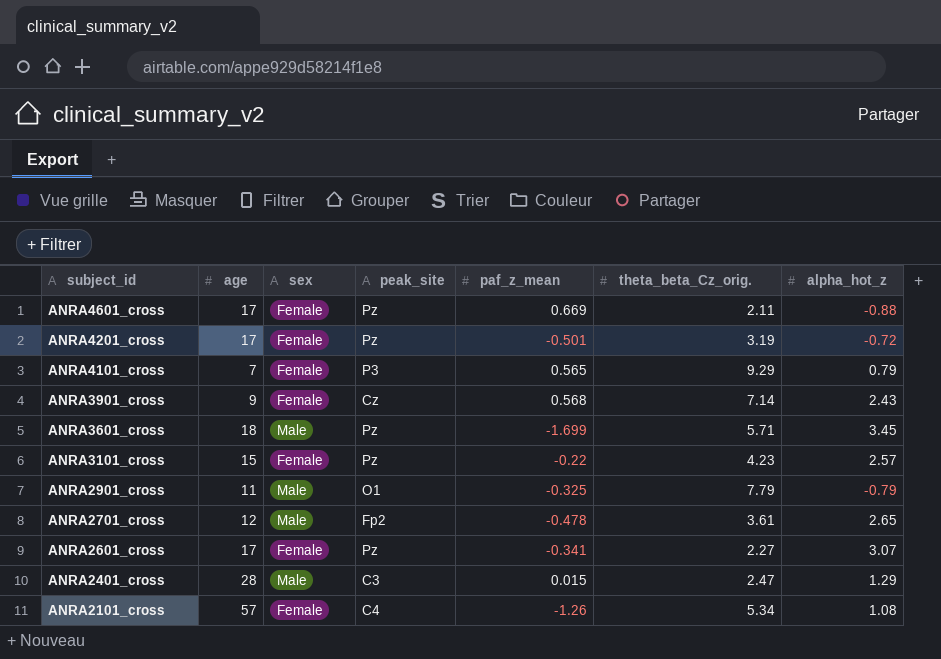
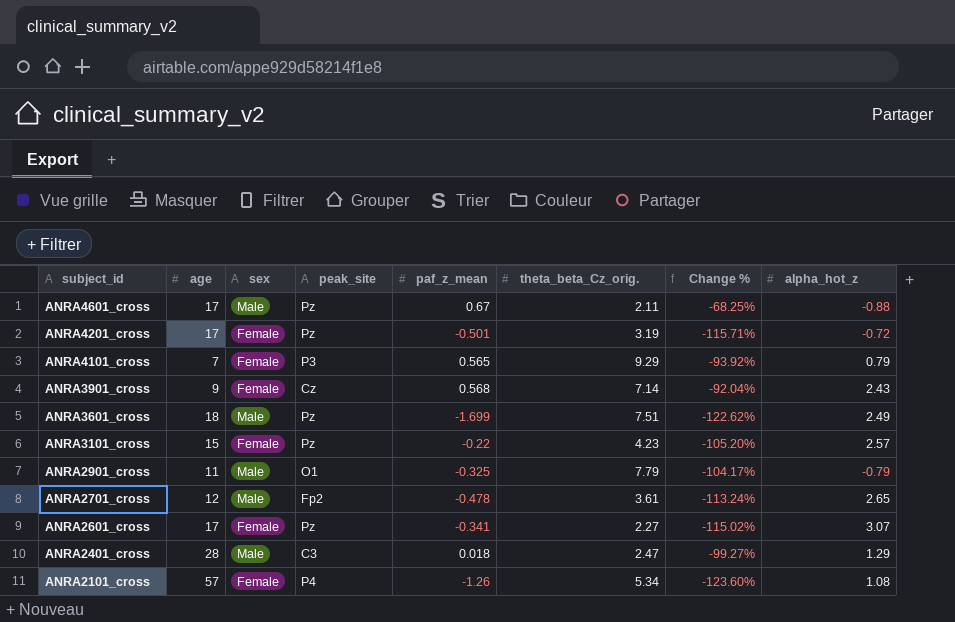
column Change % | formula: none -> ([paf_z_mean] - [theta_beta_Cz_orig.]) / [theta_beta_Cz_orig.]
ANRA4601_cross | sex: Female -> Male
ANRA4601_cross | paf_z_mean: 0.669 -> 0.67
ANRA3601_cross | theta_beta_Cz_orig.: 5.71 -> 7.51
ANRA3601_cross | alpha_hot_z: 3.45 -> 2.49
ANRA2401_cross | paf_z_mean: 0.015 -> 0.018
ANRA2101_cross | peak_site: C4 -> P4

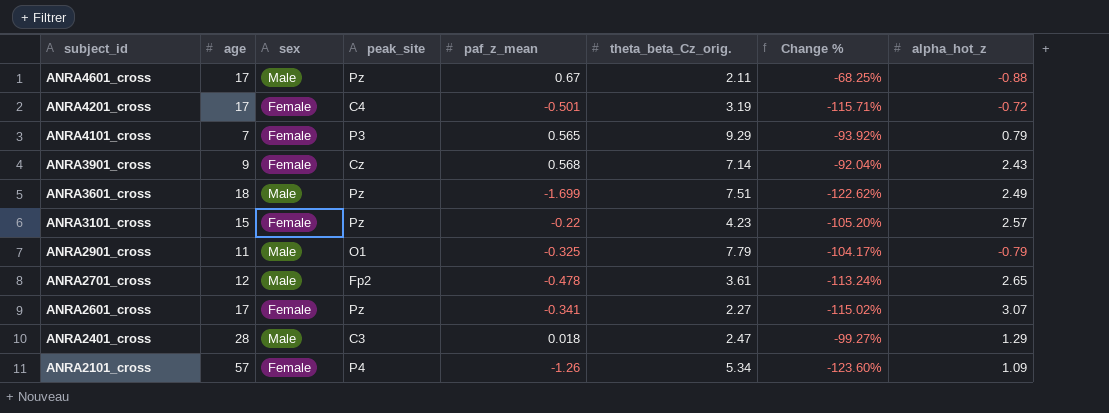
ANRA4201_cross | peak_site: Pz -> C4
ANRA2101_cross | alpha_hot_z: 1.08 -> 1.09

